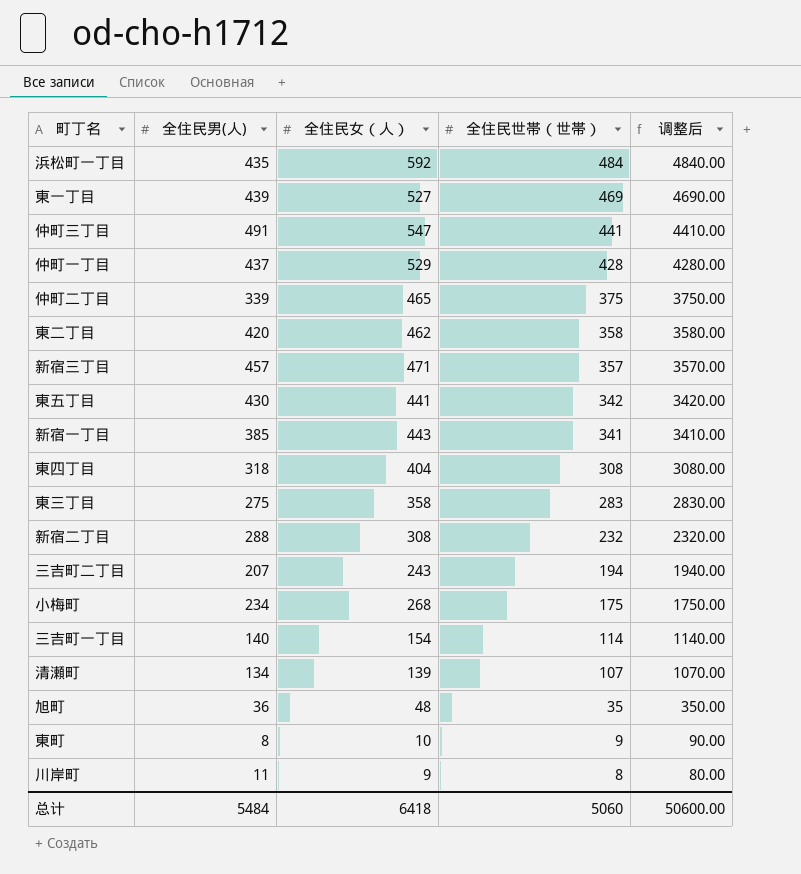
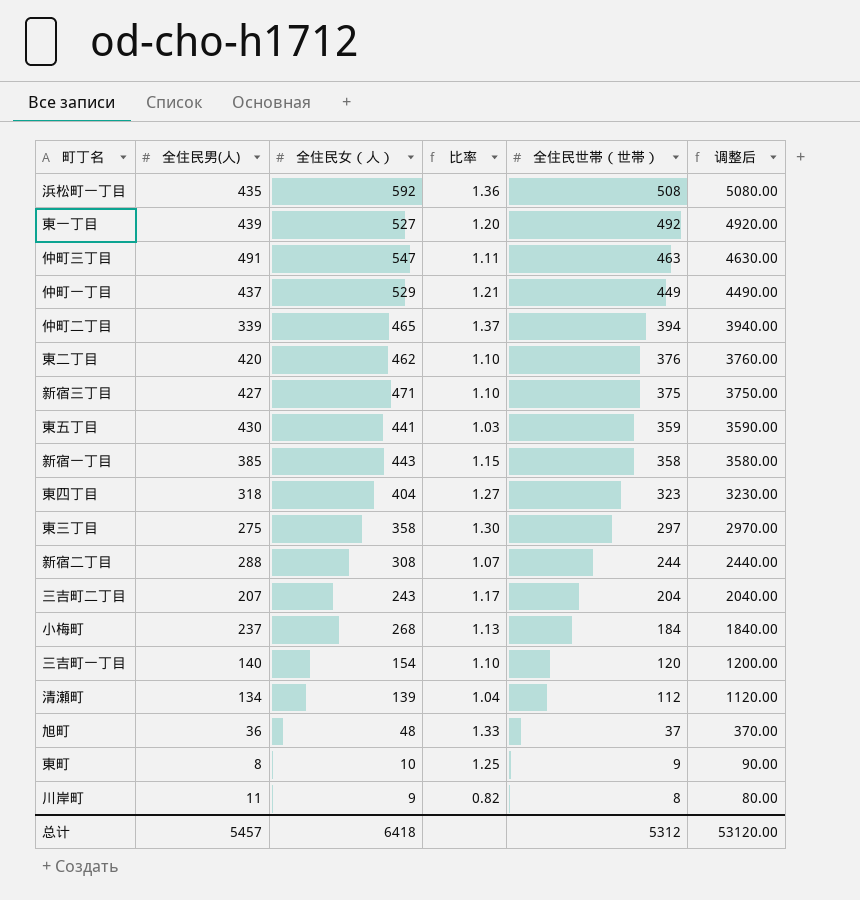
column 比率 | formula: none -> [全住民女（人）] / [全住民男(人)]
浜松町一丁目 | 全住民世帯（世帯）: 484 -> 508
浜松町一丁目 | 调整后: 4840.00 -> 5080.00
東一丁目 | 全住民世帯（世帯）: 469 -> 492
東一丁目 | 调整后: 4690.00 -> 4920.00
仲町三丁目 | 全住民世帯（世帯）: 441 -> 463
仲町三丁目 | 调整后: 4410.00 -> 4630.00
仲町一丁目 | 全住民世帯（世帯）: 428 -> 449
仲町一丁目 | 调整后: 4280.00 -> 4490.00
仲町二丁目 | 全住民世帯（世帯）: 375 -> 394
仲町二丁目 | 调整后: 3750.00 -> 3940.00
東二丁目 | 全住民世帯（世帯）: 358 -> 376
東二丁目 | 调整后: 3580.00 -> 3760.00
新宿三丁目 | 全住民男(人): 457 -> 427
新宿三丁目 | 全住民世帯（世帯）: 357 -> 375
新宿三丁目 | 调整后: 3570.00 -> 3750.00
東五丁目 | 全住民世帯（世帯）: 342 -> 359
東五丁目 | 调整后: 3420.00 -> 3590.00
新宿一丁目 | 全住民世帯（世帯）: 341 -> 358
新宿一丁目 | 调整后: 3410.00 -> 3580.00
東四丁目 | 全住民世帯（世帯）: 308 -> 323
東四丁目 | 调整后: 3080.00 -> 3230.00
東三丁目 | 全住民世帯（世帯）: 283 -> 297
東三丁目 | 调整后: 2830.00 -> 2970.00
新宿二丁目 | 全住民世帯（世帯）: 232 -> 244
新宿二丁目 | 调整后: 2320.00 -> 2440.00
三吉町二丁目 | 全住民世帯（世帯）: 194 -> 204
三吉町二丁目 | 调整后: 1940.00 -> 2040.00
小梅町 | 全住民男(人): 234 -> 237
小梅町 | 全住民世帯（世帯）: 175 -> 184
小梅町 | 调整后: 1750.00 -> 1840.00
三吉町一丁目 | 全住民世帯（世帯）: 114 -> 120
三吉町一丁目 | 调整后: 1140.00 -> 1200.00
清瀬町 | 全住民世帯（世帯）: 107 -> 112
清瀬町 | 调整后: 1070.00 -> 1120.00
旭町 | 全住民世帯（世帯）: 35 -> 37
旭町 | 调整后: 350.00 -> 370.00
总计 | 全住民男(人): 5484 -> 5457
总计 | 全住民世帯（世帯）: 5060 -> 5312
总计 | 调整后: 50600.00 -> 53120.00

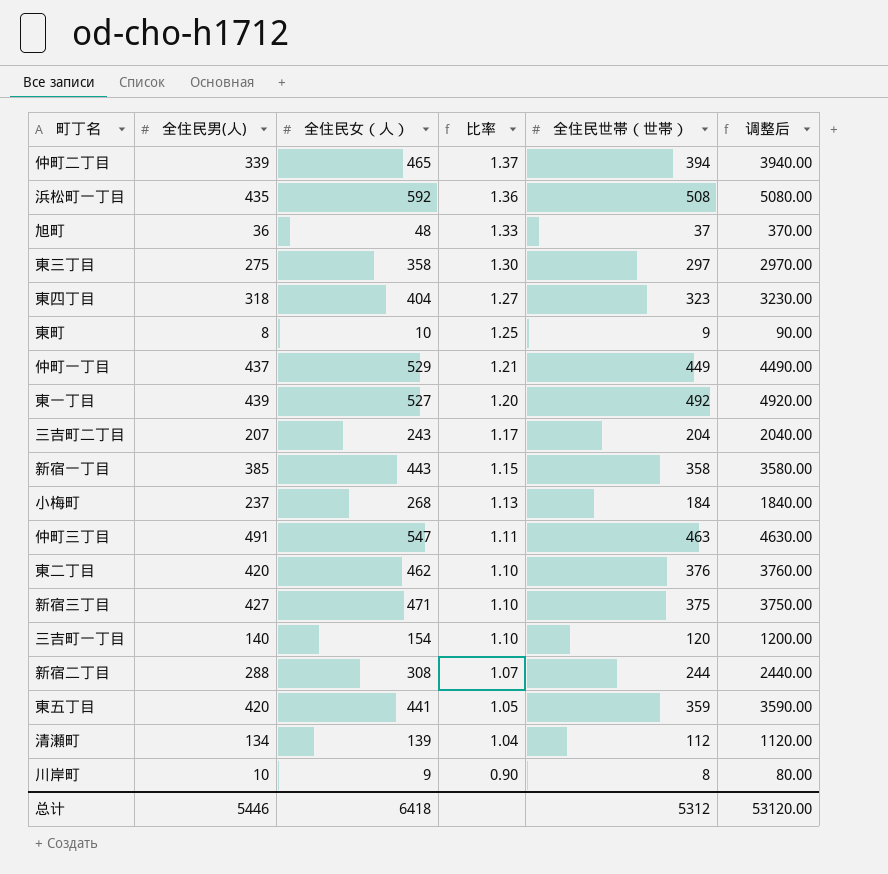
row order: 全住民世帯（世帯） descending -> 比率 descending
東五丁目 | 全住民男(人): 430 -> 420
東五丁目 | 比率: 1.03 -> 1.05
川岸町 | 全住民男(人): 11 -> 10
川岸町 | 比率: 0.82 -> 0.90
总计 | 全住民男(人): 5457 -> 5446

